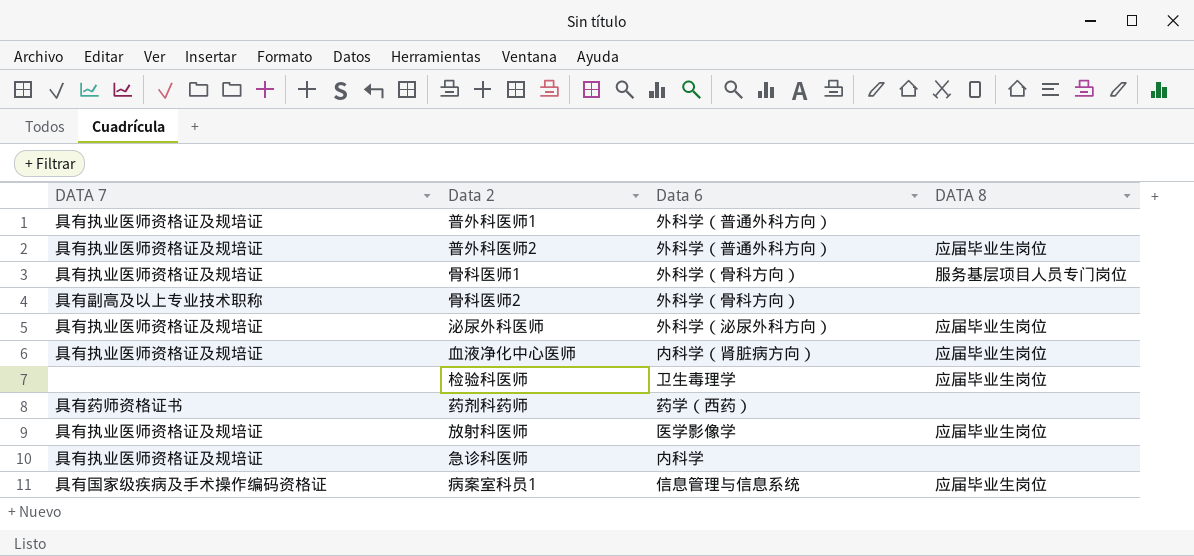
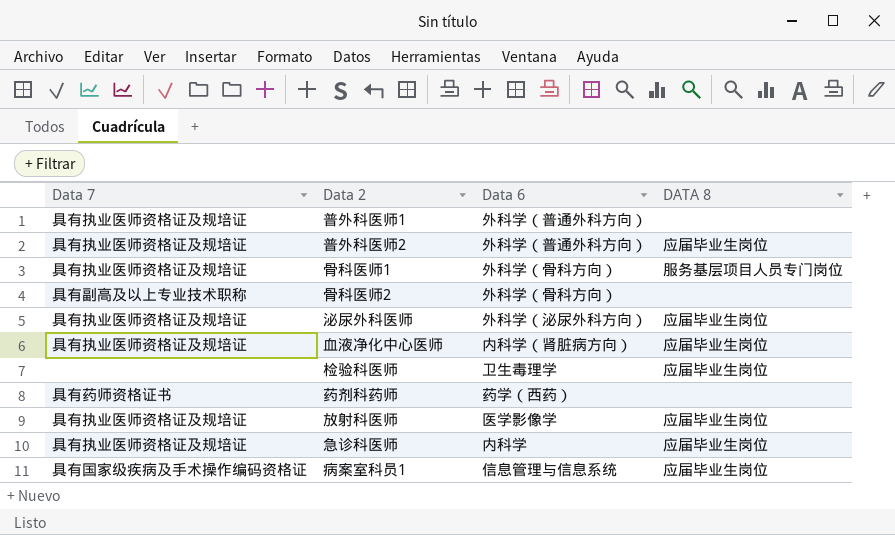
column name: DATA 7 -> Data 7
急诊科医师 | DATA 8: none -> 应届毕业生岗位

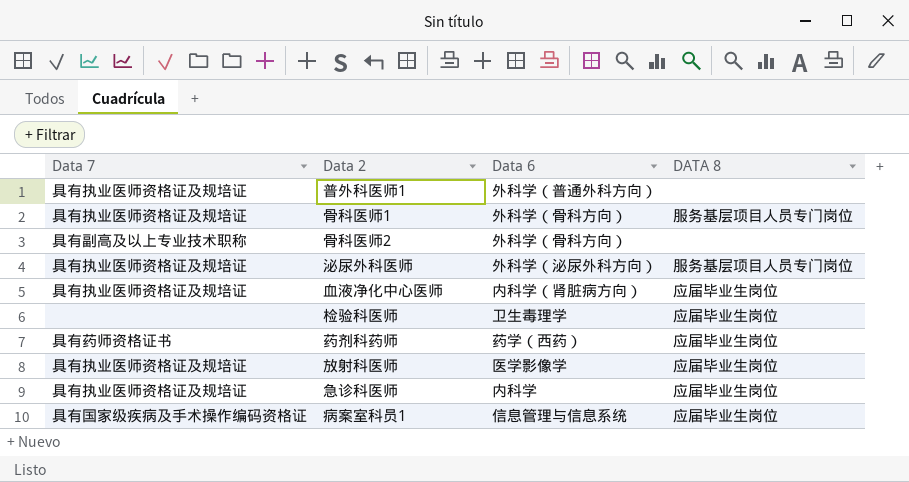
row 普外科医师2: 具有执业医师资格证及规培证 | 外科学（普通外科方向） | 应届毕业生岗位 -> none
泌尿外科医师 | DATA 8: 应届毕业生岗位 -> 服务基层项目人员专门岗位
药剂科药师 | DATA 8: none -> 应届毕业生岗位

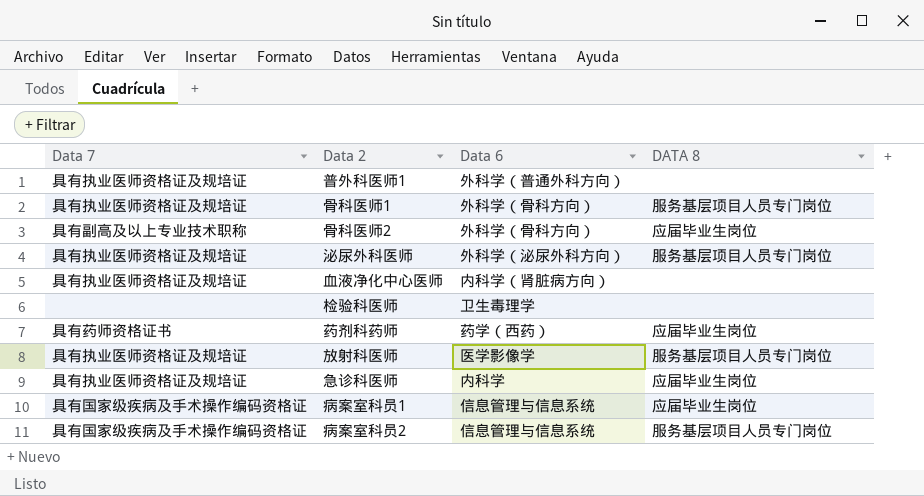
骨科医师2 | DATA 8: none -> 应届毕业生岗位
血液净化中心医师 | DATA 8: 应届毕业生岗位 -> none
检验科医师 | DATA 8: 应届毕业生岗位 -> none
放射科医师 | DATA 8: 应届毕业生岗位 -> 服务基层项目人员专门岗位
row 病案室科员2: none -> 具有国家级疾病及手术操作编码资格证 | 信息管理与信息系统 | 服务基层项目人员专门岗位

